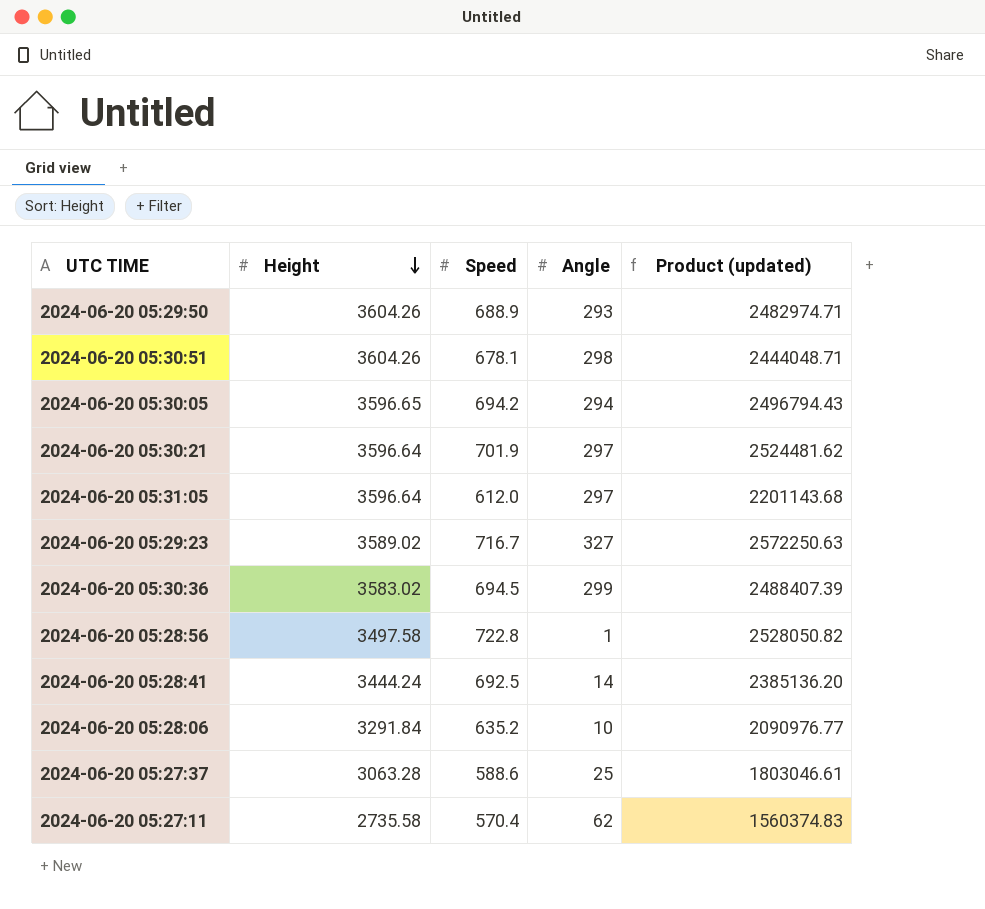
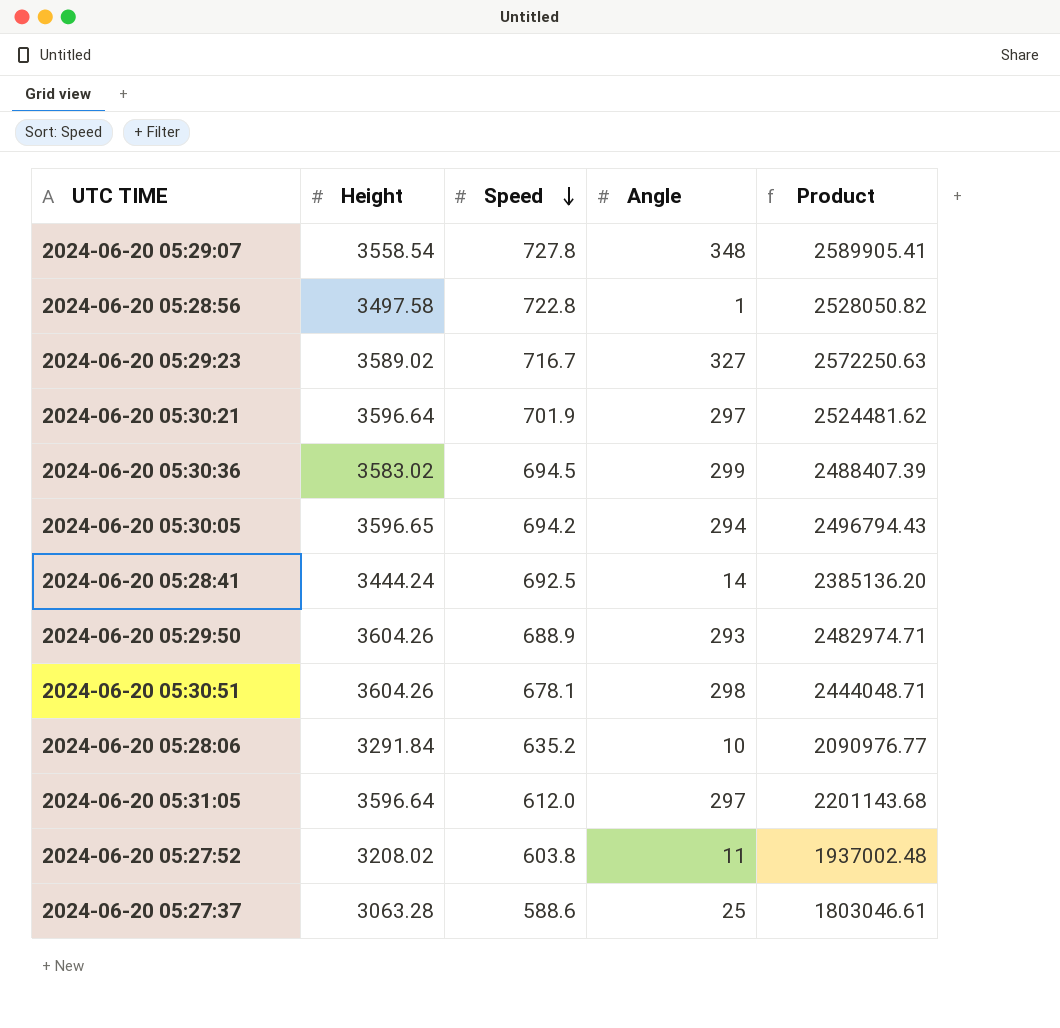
row order: Height descending -> Speed descending
column name: Product (updated) -> Product
row 2024-06-20 05:27:11: 2735.58 | 570.4 | 62 | 1560374.83 -> none
row 2024-06-20 05:29:07: none -> 3558.54 | 727.8 | 348 | 2589905.41
row 2024-06-20 05:27:52: none -> 3208.02 | 603.8 | 11 | 1937002.48

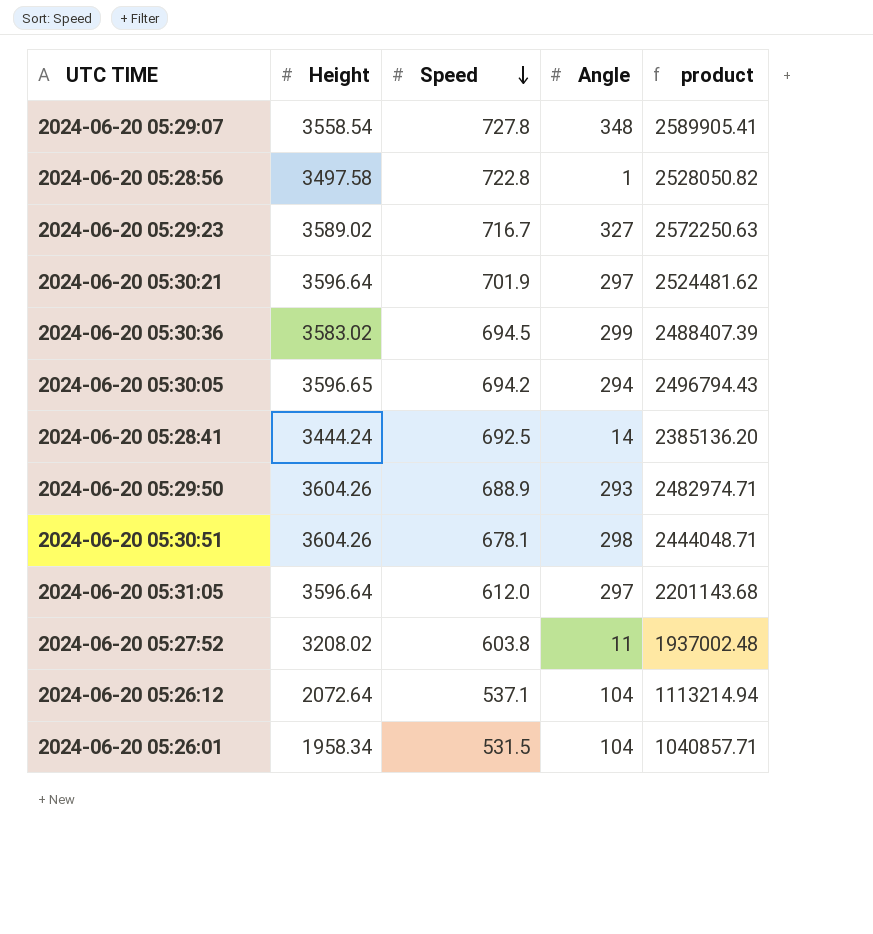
column name: Product -> product
row 2024-06-20 05:28:06: 3291.84 | 635.2 | 10 | 2090976.77 -> none
row 2024-06-20 05:27:37: 3063.28 | 588.6 | 25 | 1803046.61 -> none
row 2024-06-20 05:26:12: none -> 2072.64 | 537.1 | 104 | 1113214.94
row 2024-06-20 05:26:01: none -> 1958.34 | 531.5 | 104 | 1040857.71

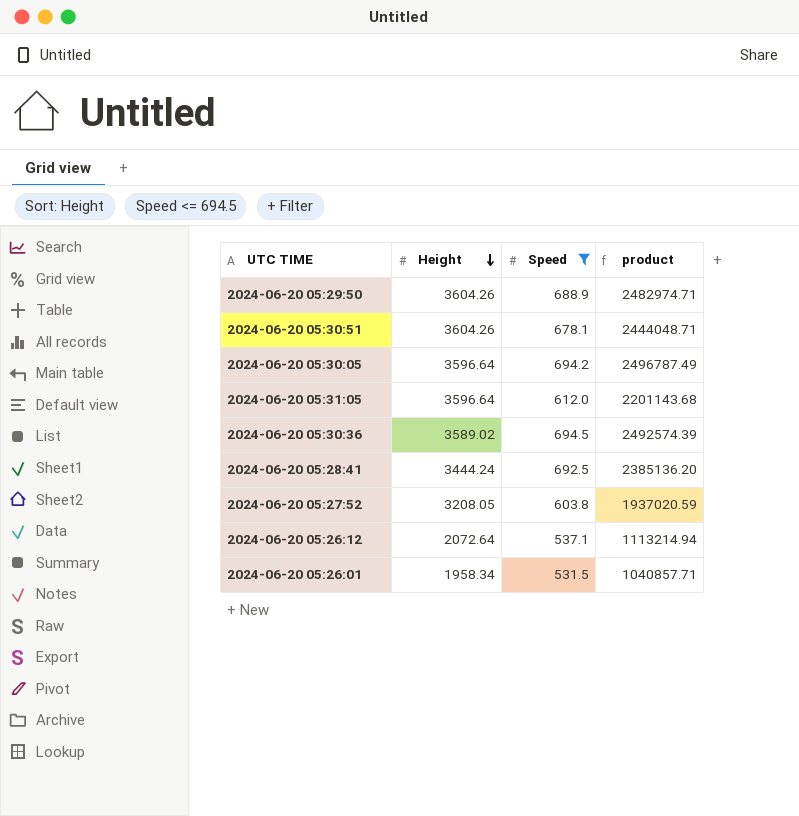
filter: none -> Speed <= 694.5
row order: Speed descending -> Height descending
column Angle | position: 4 -> none
2024-06-20 05:30:05 | Height: 3596.65 -> 3596.64
2024-06-20 05:30:05 | product: 2496794.43 -> 2496787.49
2024-06-20 05:30:36 | Height: 3583.02 -> 3589.02
2024-06-20 05:30:36 | product: 2488407.39 -> 2492574.39
2024-06-20 05:27:52 | Height: 3208.02 -> 3208.05
2024-06-20 05:27:52 | product: 1937002.48 -> 1937020.59

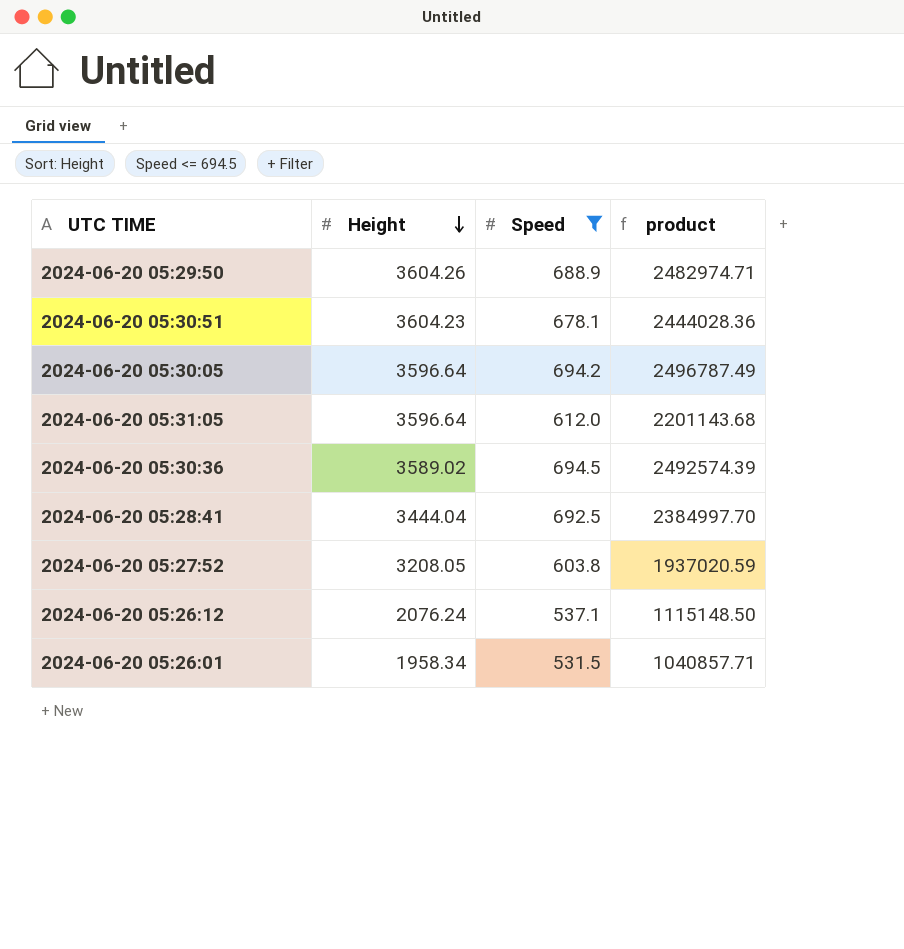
2024-06-20 05:30:51 | Height: 3604.26 -> 3604.23
2024-06-20 05:30:51 | product: 2444048.71 -> 2444028.36
2024-06-20 05:28:41 | Height: 3444.24 -> 3444.04
2024-06-20 05:28:41 | product: 2385136.20 -> 2384997.70
2024-06-20 05:26:12 | Height: 2072.64 -> 2076.24
2024-06-20 05:26:12 | product: 1113214.94 -> 1115148.50

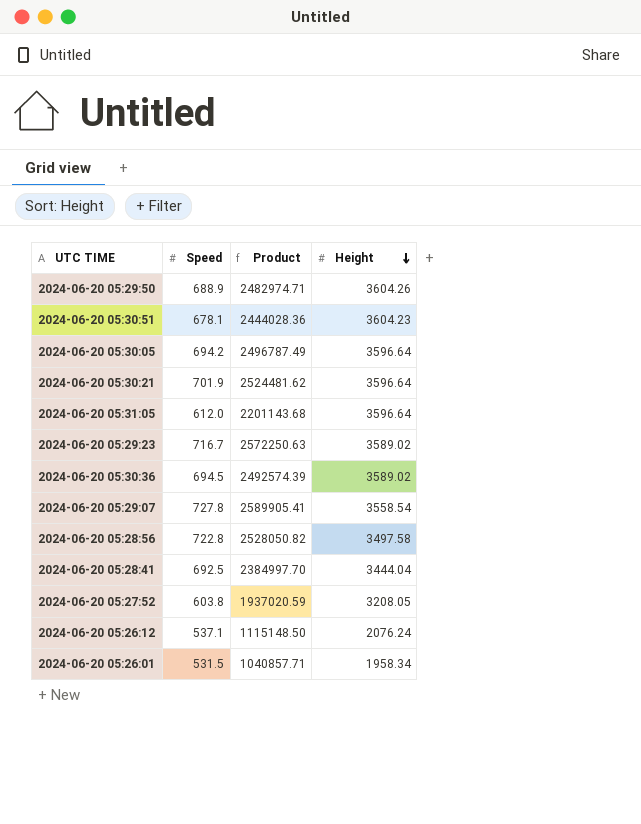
filter: Speed <= 694.5 -> none
column name: product -> Product
column Height | position: 2 -> 4

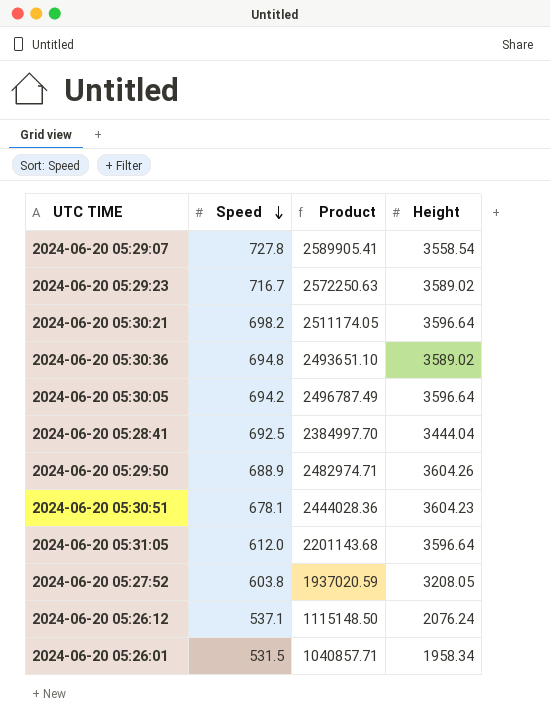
row order: Height descending -> Speed descending
row 2024-06-20 05:28:56: 722.8 | 2528050.82 | 3497.58 -> none
2024-06-20 05:30:21 | Speed: 701.9 -> 698.2
2024-06-20 05:30:21 | Product: 2524481.62 -> 2511174.05
2024-06-20 05:30:36 | Speed: 694.5 -> 694.8
2024-06-20 05:30:36 | Product: 2492574.39 -> 2493651.10

